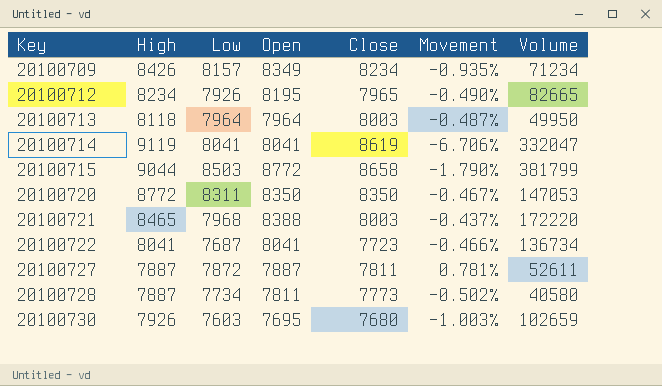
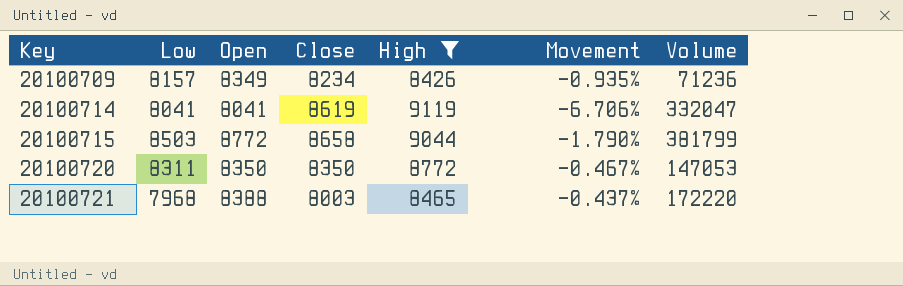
filter: none -> High >= 8426
column High | position: 2 -> 5
20100709 | Volume: 71234 -> 71236

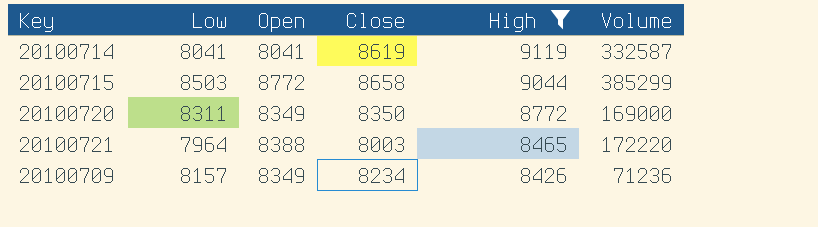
row order: Key ascending -> High descending
column Movement | formula: ([Low] - [Close]) / [Close] -> none
20100714 | Volume: 332047 -> 332587
20100715 | Volume: 381799 -> 385299
20100720 | Open: 8350 -> 8349
20100720 | Volume: 147053 -> 169000
20100721 | Low: 7968 -> 7964

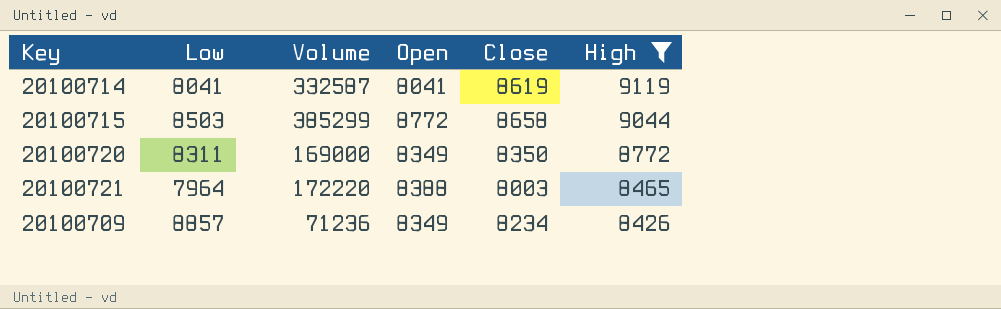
column Volume | position: 6 -> 3
20100709 | Low: 8157 -> 8857

